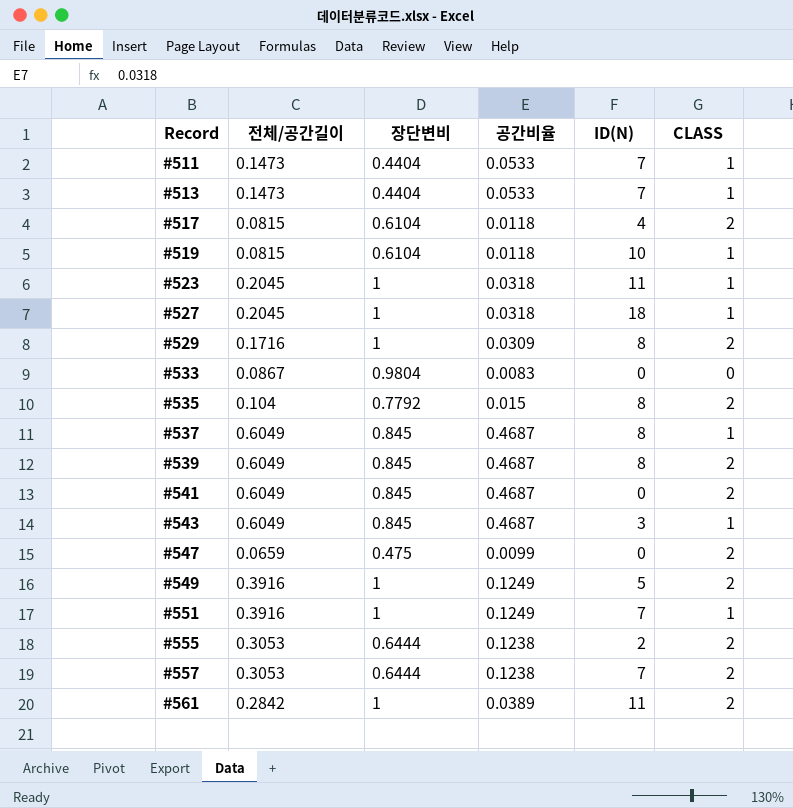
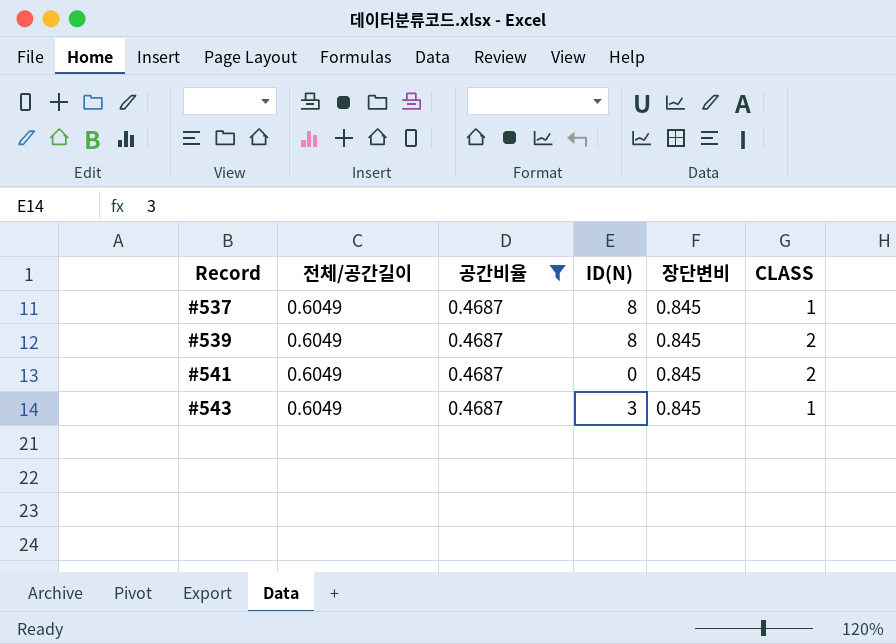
filter: none -> 공간비율 = 0.4687
column 장단변비 | position: 3 -> 5

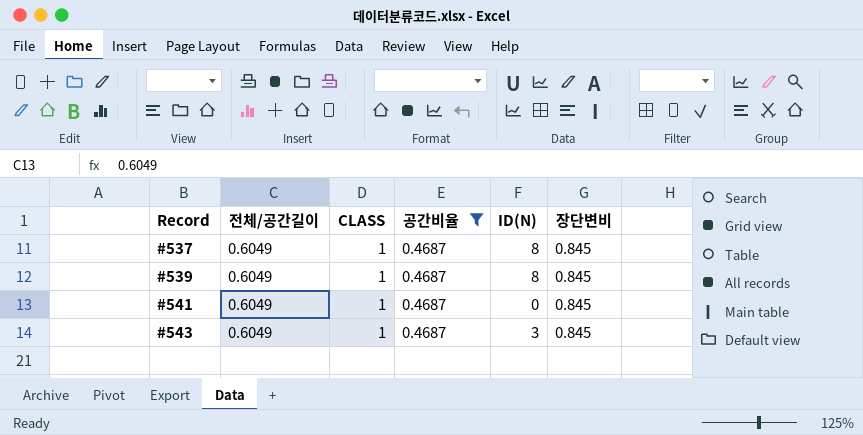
column CLASS | position: 6 -> 3
#539 | CLASS: 2 -> 1
#541 | CLASS: 2 -> 1

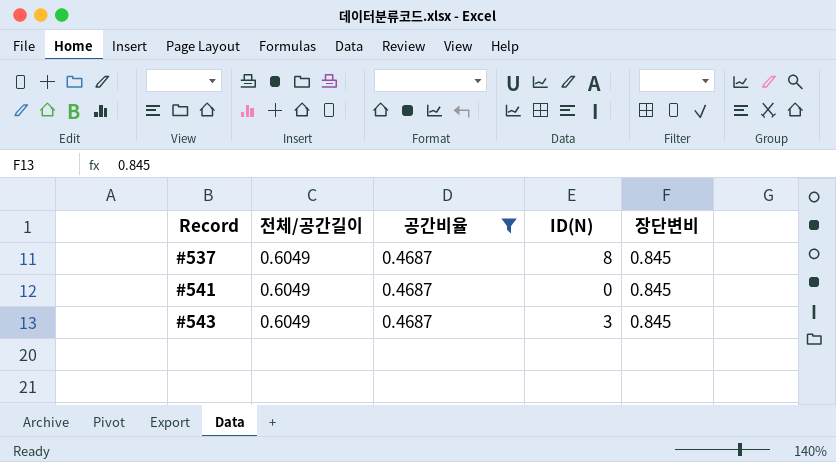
column CLASS | position: 3 -> none
row #539: 0.6049 | 1 | 0.4687 | 8 | 0.845 -> none

